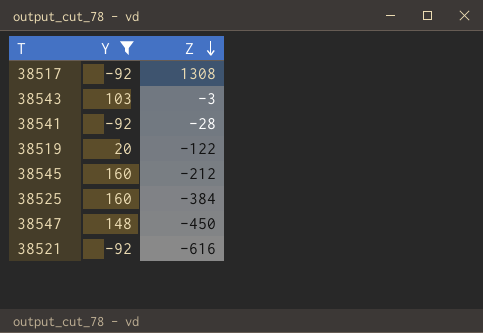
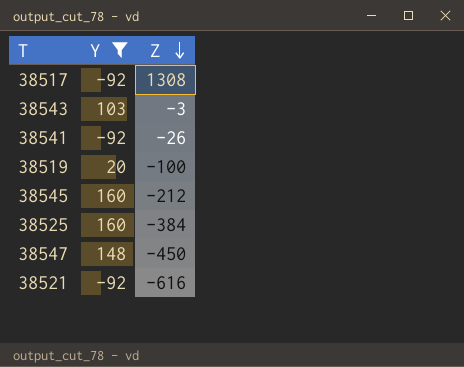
38541 | Z: -28 -> -26
38519 | Z: -122 -> -100

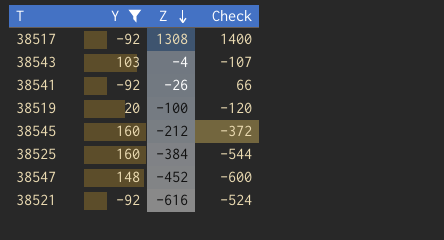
column Check | formula: none -> [Z] - [Y]
38543 | Z: -3 -> -4
38547 | Z: -450 -> -452

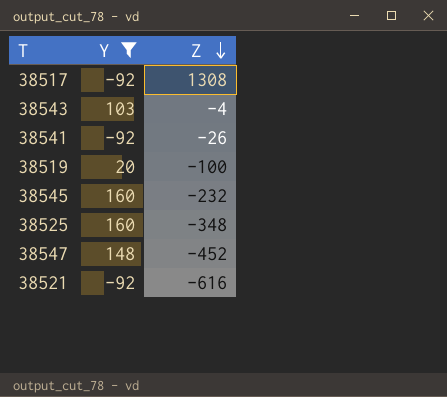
column Check | formula: [Z] - [Y] -> none
38545 | Z: -212 -> -232
38525 | Z: -384 -> -348

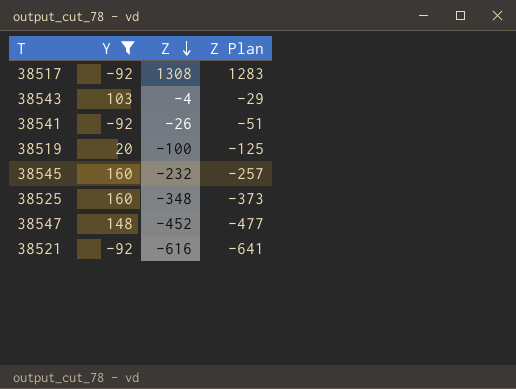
column Z Plan | formula: none -> [Z] - 25

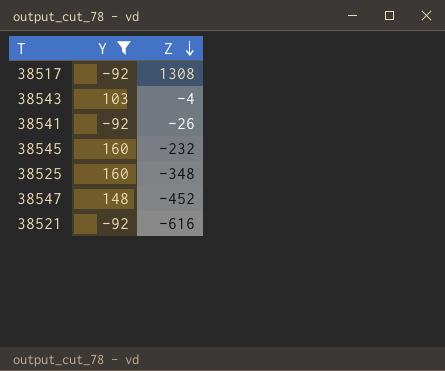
column Z Plan | formula: [Z] - 25 -> none
row 38519: 20 | -100 | -125 -> none

